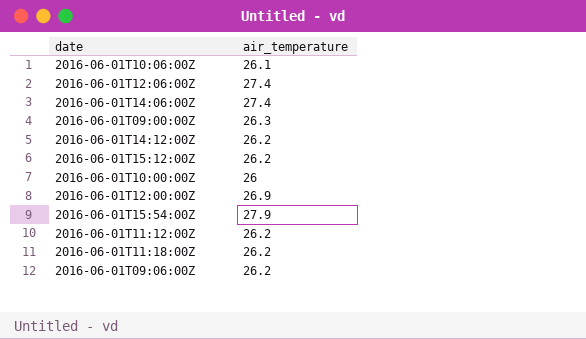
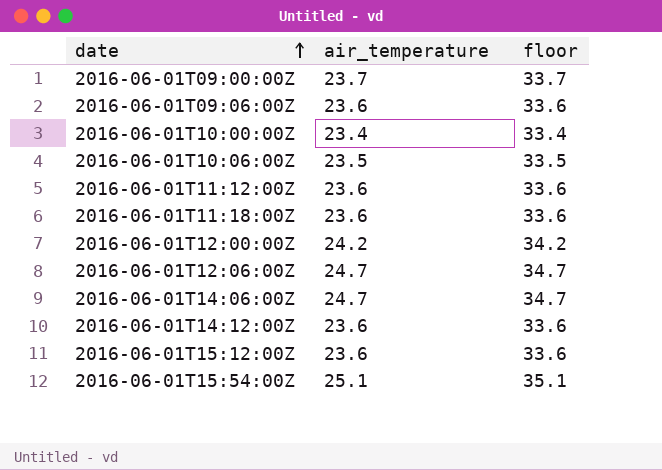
row order: none -> date ascending
column floor | formula: none -> [air_temperature] + 10
2016-06-01T09:00:00Z | air_temperature: 26.3 -> 23.7
2016-06-01T09:06:00Z | air_temperature: 26.2 -> 23.6
2016-06-01T10:00:00Z | air_temperature: 26 -> 23.4
2016-06-01T10:06:00Z | air_temperature: 26.1 -> 23.5
2016-06-01T11:12:00Z | air_temperature: 26.2 -> 23.6
2016-06-01T11:18:00Z | air_temperature: 26.2 -> 23.6
2016-06-01T12:00:00Z | air_temperature: 26.9 -> 24.2
2016-06-01T12:06:00Z | air_temperature: 27.4 -> 24.7
2016-06-01T14:06:00Z | air_temperature: 27.4 -> 24.7
2016-06-01T14:12:00Z | air_temperature: 26.2 -> 23.6
2016-06-01T15:12:00Z | air_temperature: 26.2 -> 23.6
2016-06-01T15:54:00Z | air_temperature: 27.9 -> 25.1

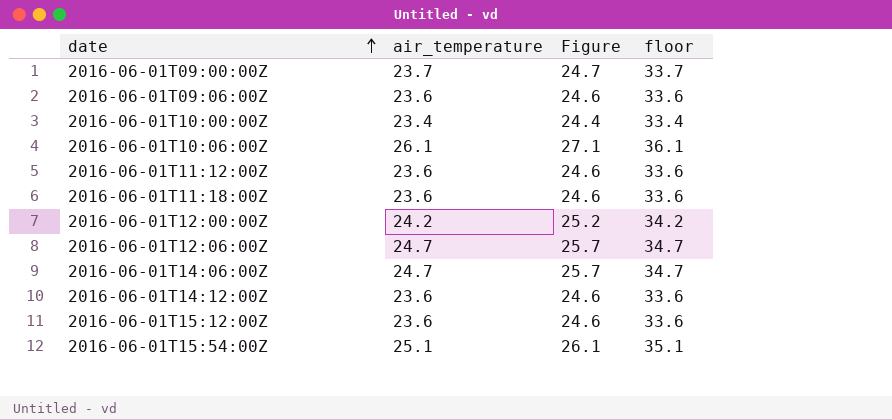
column Figure | formula: none -> [air_temperature] + 1
2016-06-01T10:06:00Z | air_temperature: 23.5 -> 26.1
2016-06-01T10:06:00Z | floor: 33.5 -> 36.1

